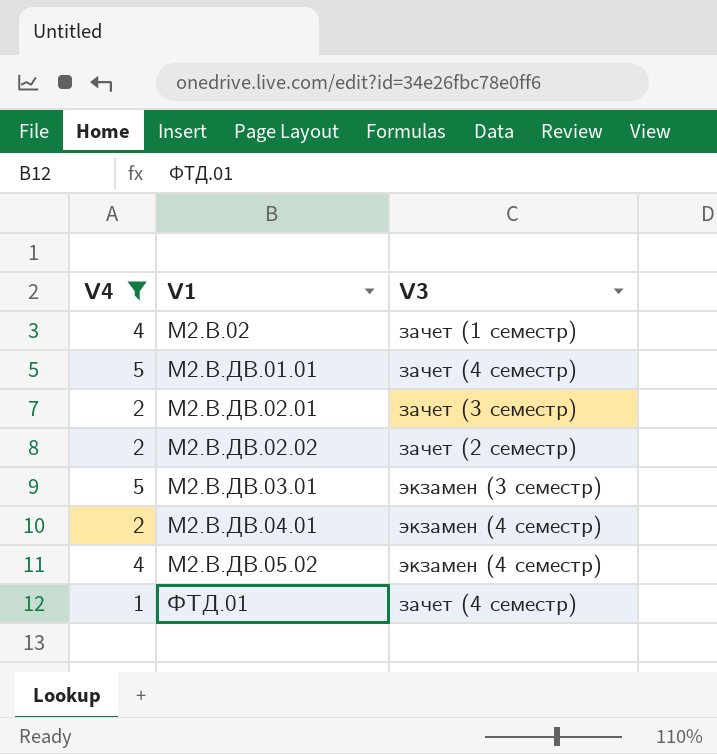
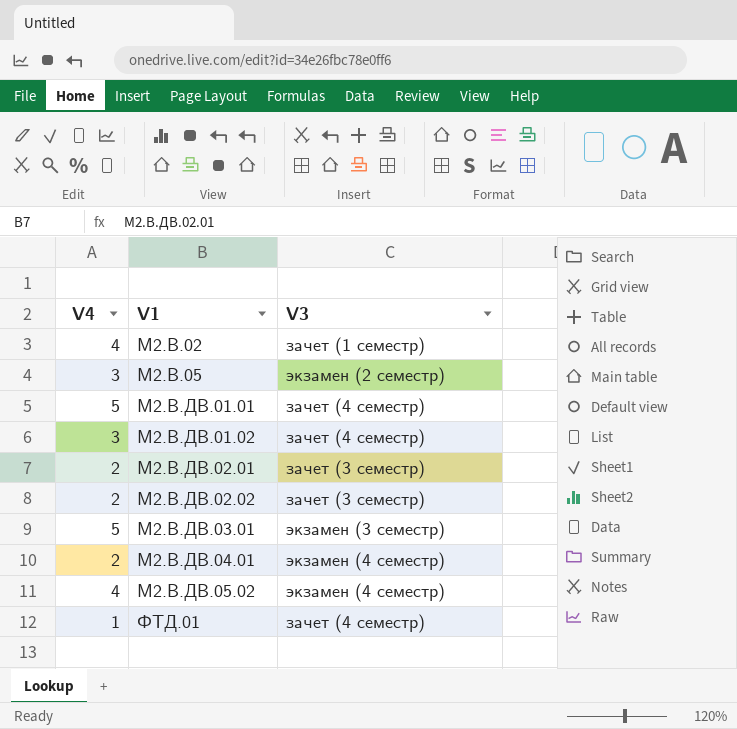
filter: V4 != 3 -> none
М2.В.ДВ.02.02 | V3: зачет (2 семестр) -> зачет (3 семестр)

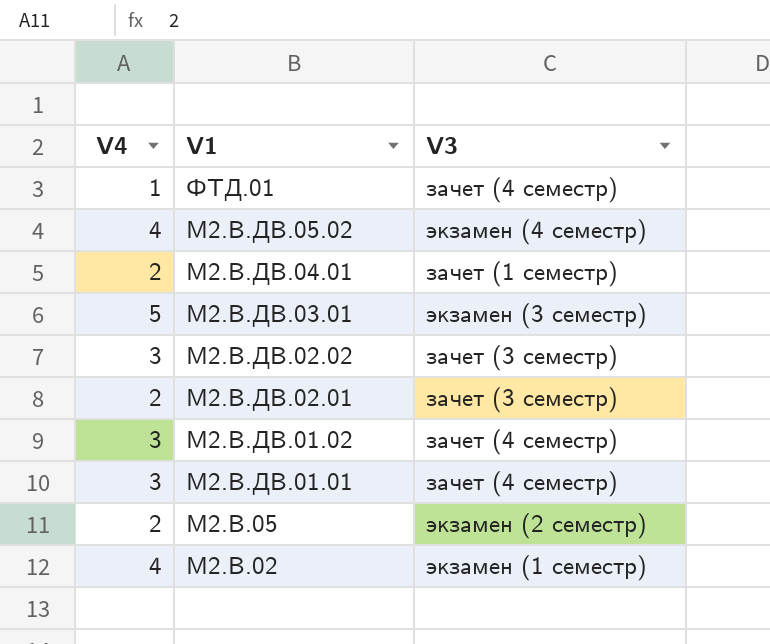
row order: V1 ascending -> V1 descending
М2.В.ДВ.04.01 | V3: экзамен (4 семестр) -> зачет (1 семестр)
М2.В.ДВ.02.02 | V4: 2 -> 3
М2.В.ДВ.01.01 | V4: 5 -> 3
М2.В.05 | V4: 3 -> 2
М2.В.02 | V3: зачет (1 семестр) -> экзамен (1 семестр)

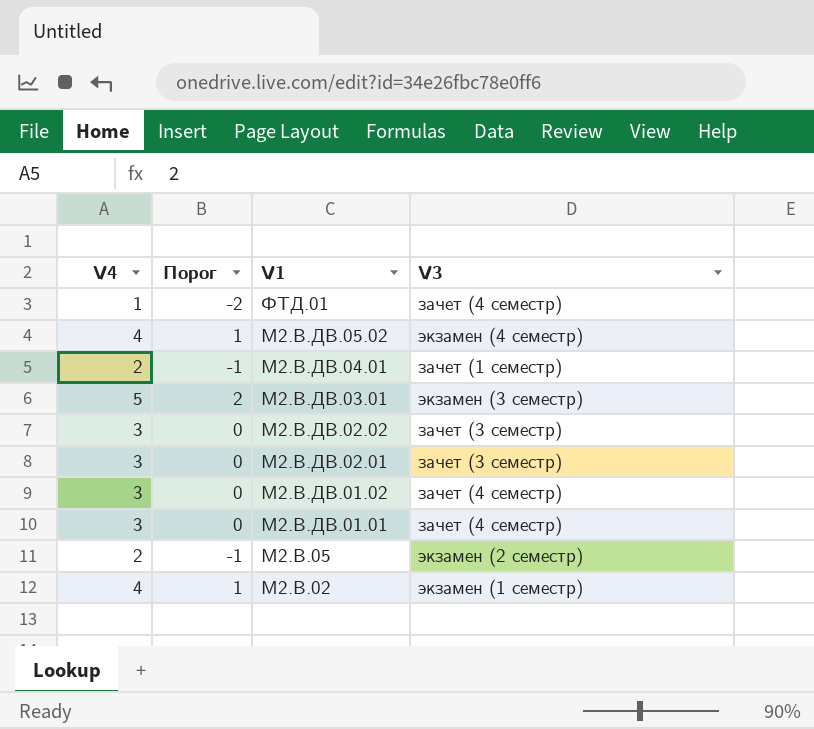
column Порог | formula: none -> [V4] - 3
М2.В.ДВ.02.01 | V4: 2 -> 3

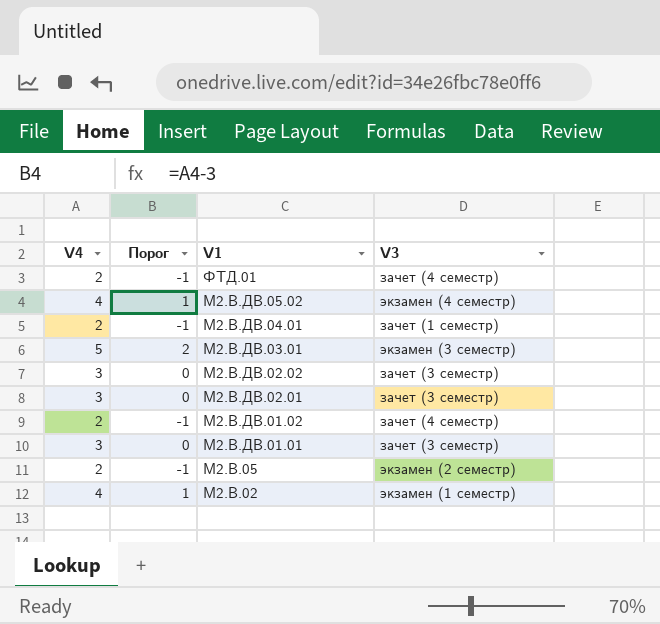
ФТД.01 | V4: 1 -> 2
ФТД.01 | Порог: -2 -> -1
М2.В.ДВ.01.02 | V4: 3 -> 2
М2.В.ДВ.01.02 | Порог: 0 -> -1
М2.В.ДВ.01.01 | V3: зачет (4 семестр) -> зачет (3 семестр)

